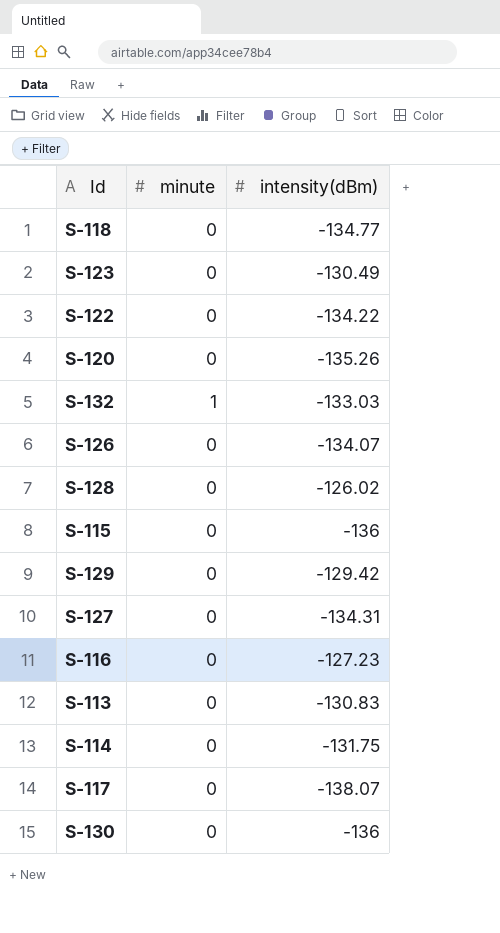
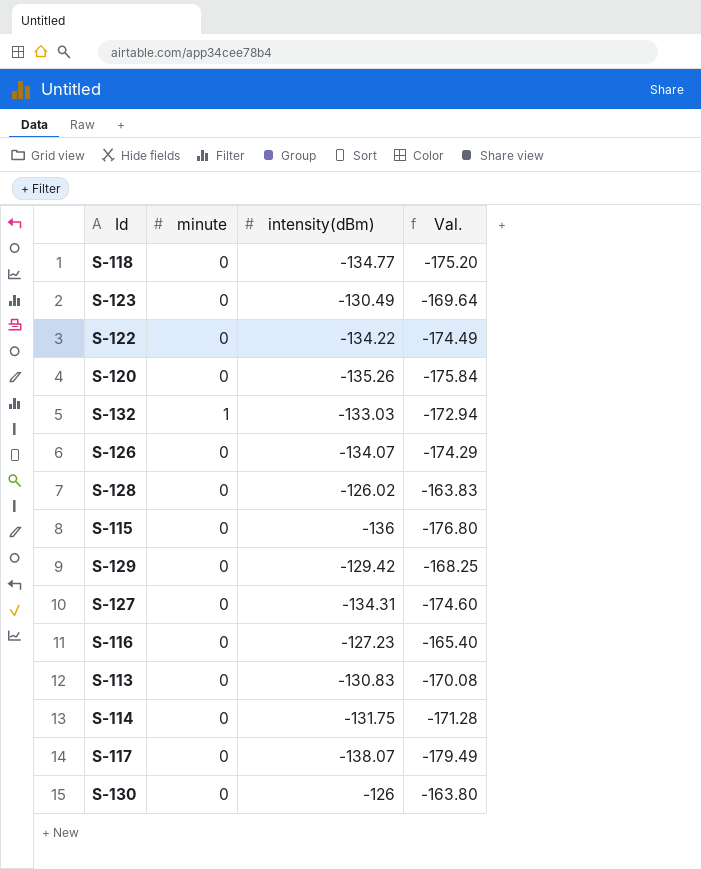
column Val. | formula: none -> [intensity(dBm)] * 1.3
S-130 | intensity(dBm): -136 -> -126

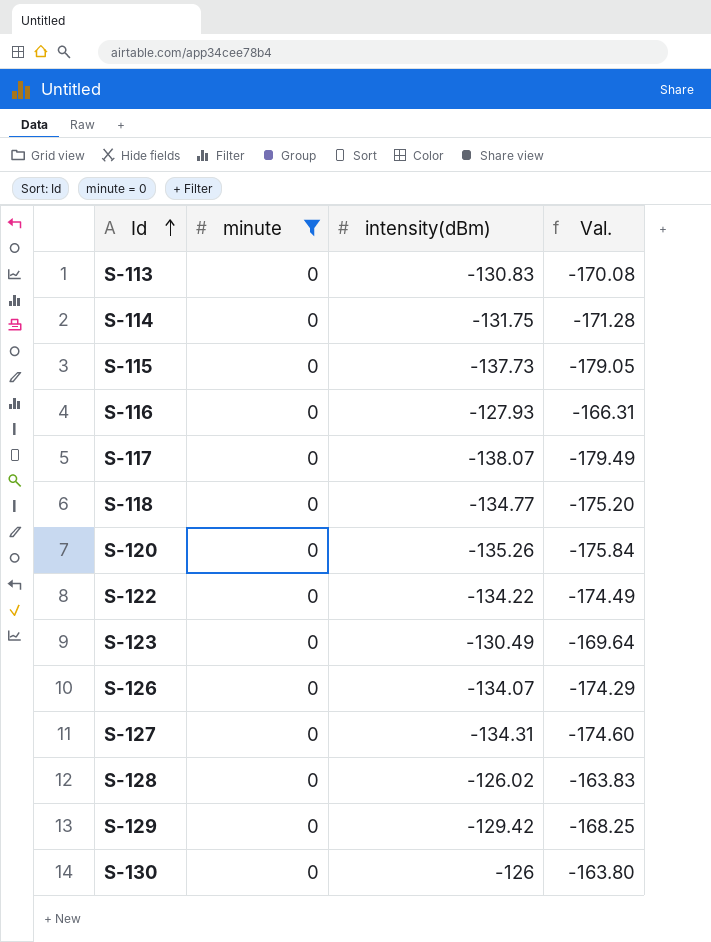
filter: none -> minute = 0
row order: none -> Id ascending
S-115 | intensity(dBm): -136 -> -137.73
S-115 | Val.: -176.80 -> -179.05
S-116 | intensity(dBm): -127.23 -> -127.93
S-116 | Val.: -165.40 -> -166.31

